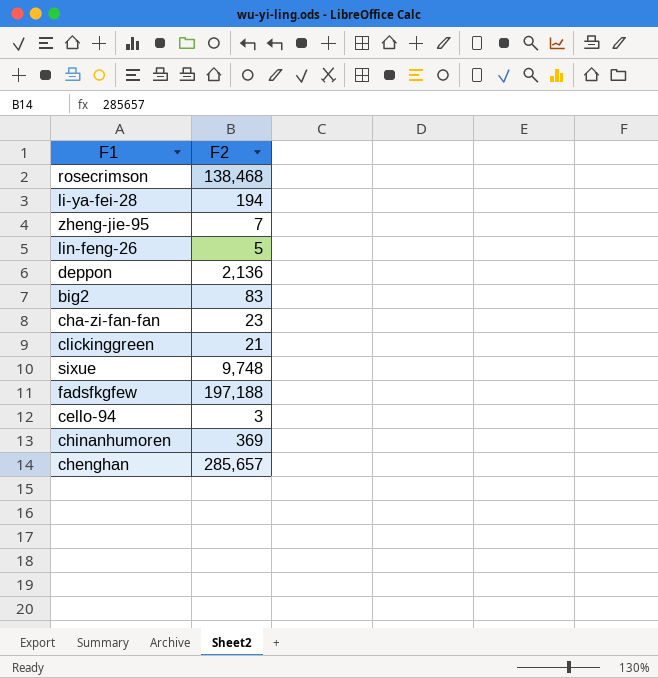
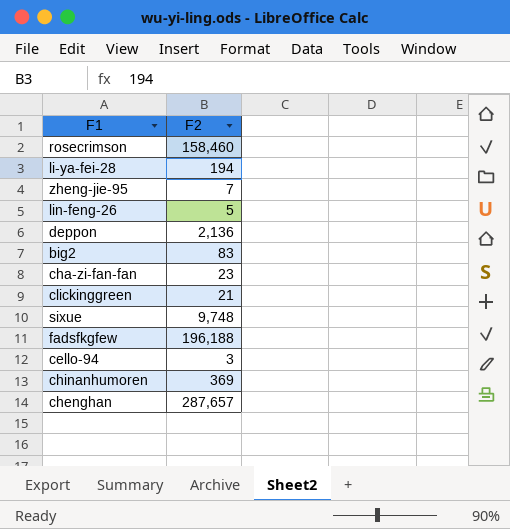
rosecrimson | F2: 138,468 -> 158,460
fadsfkgfew | F2: 197,188 -> 196,188
chenghan | F2: 285,657 -> 287,657

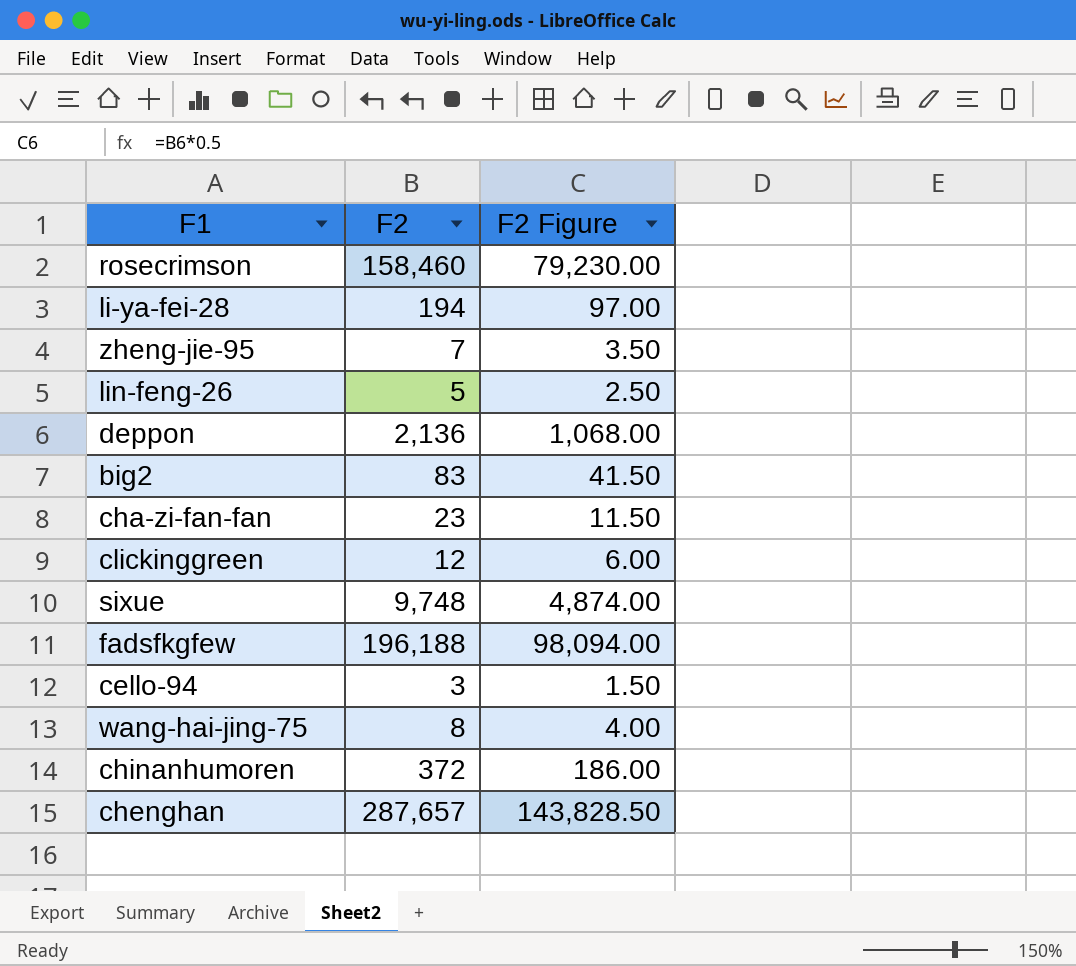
column F2 Figure | formula: none -> [F2] * 0.5
clickinggreen | F2: 21 -> 12
row wang-hai-jing-75: none -> 8 | 4.00
chinanhumoren | F2: 369 -> 372

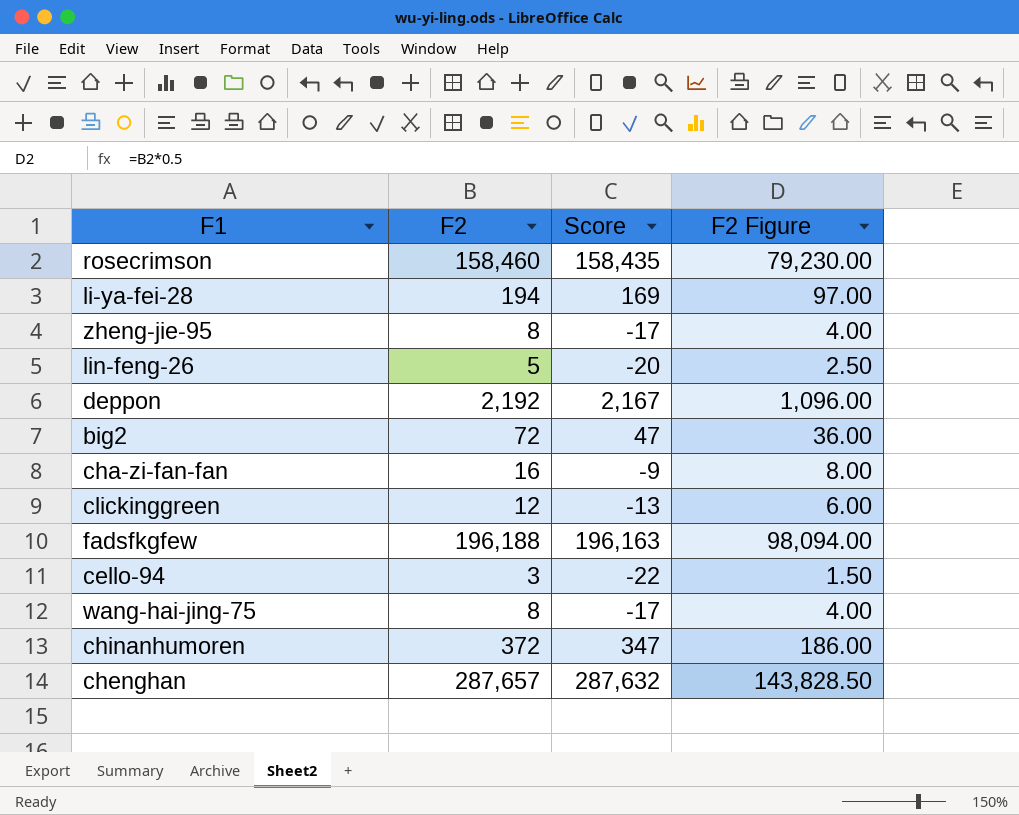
column Score | formula: none -> [F2] - 25
row sixue: 9,748 | 4,874.00 -> none
zheng-jie-95 | F2: 7 -> 8
zheng-jie-95 | F2 Figure: 3.50 -> 4.00
deppon | F2: 2,136 -> 2,192
deppon | F2 Figure: 1,068.00 -> 1,096.00
big2 | F2: 83 -> 72
big2 | F2 Figure: 41.50 -> 36.00
cha-zi-fan-fan | F2: 23 -> 16
cha-zi-fan-fan | F2 Figure: 11.50 -> 8.00

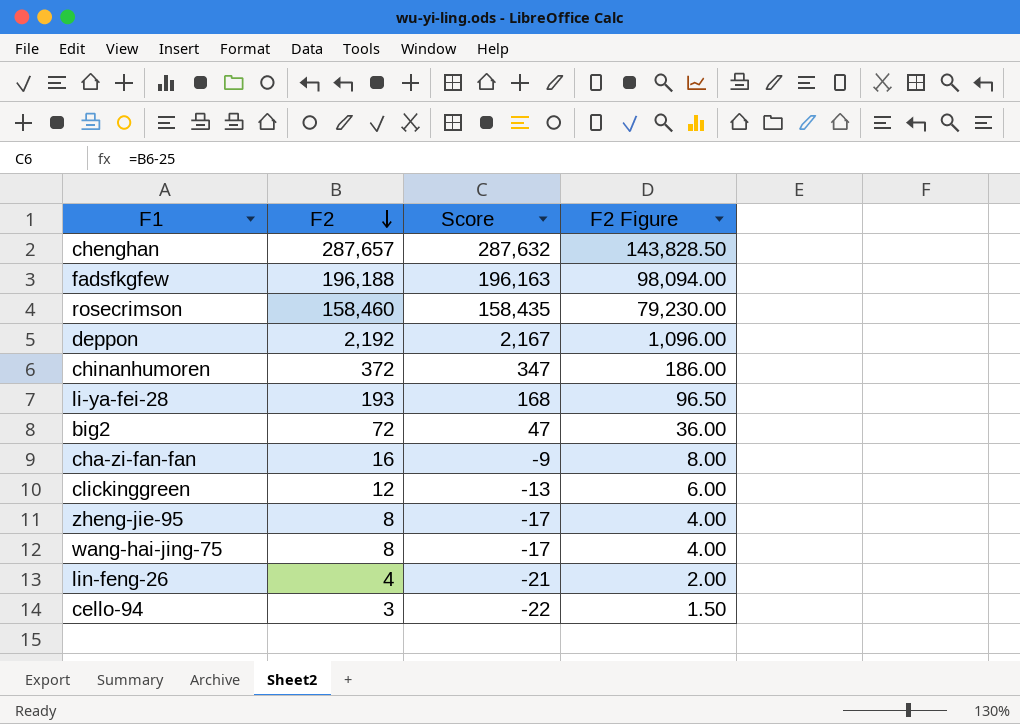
row order: none -> F2 descending
li-ya-fei-28 | F2: 194 -> 193
li-ya-fei-28 | Score: 169 -> 168
li-ya-fei-28 | F2 Figure: 97.00 -> 96.50
lin-feng-26 | F2: 5 -> 4
lin-feng-26 | Score: -20 -> -21
lin-feng-26 | F2 Figure: 2.50 -> 2.00

